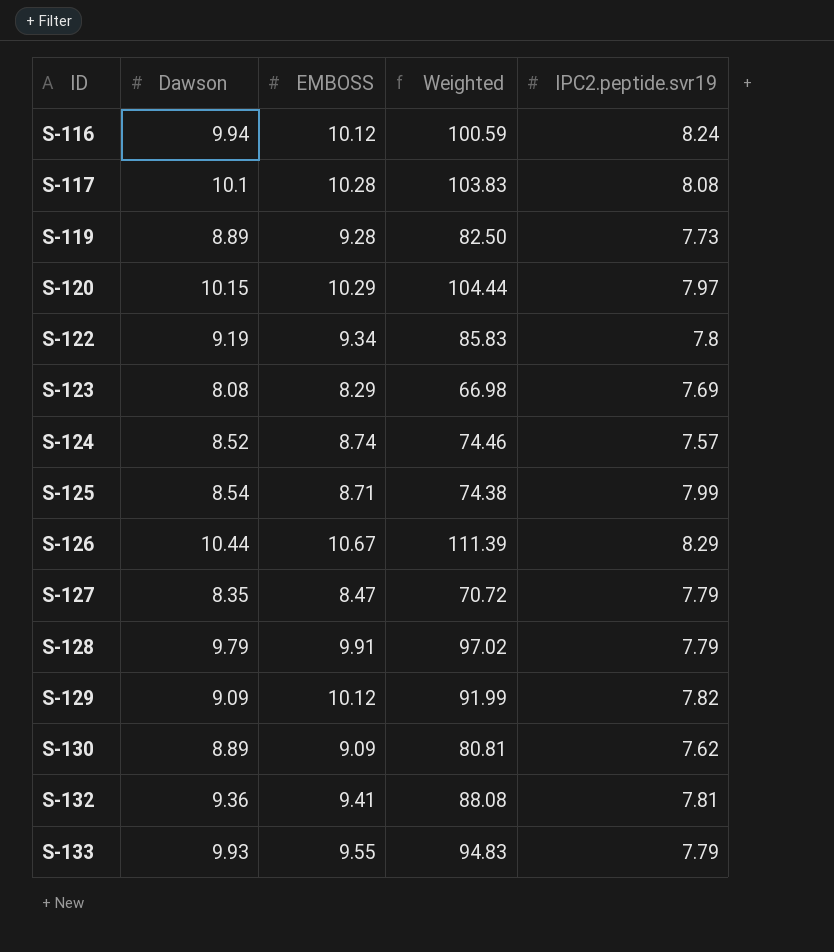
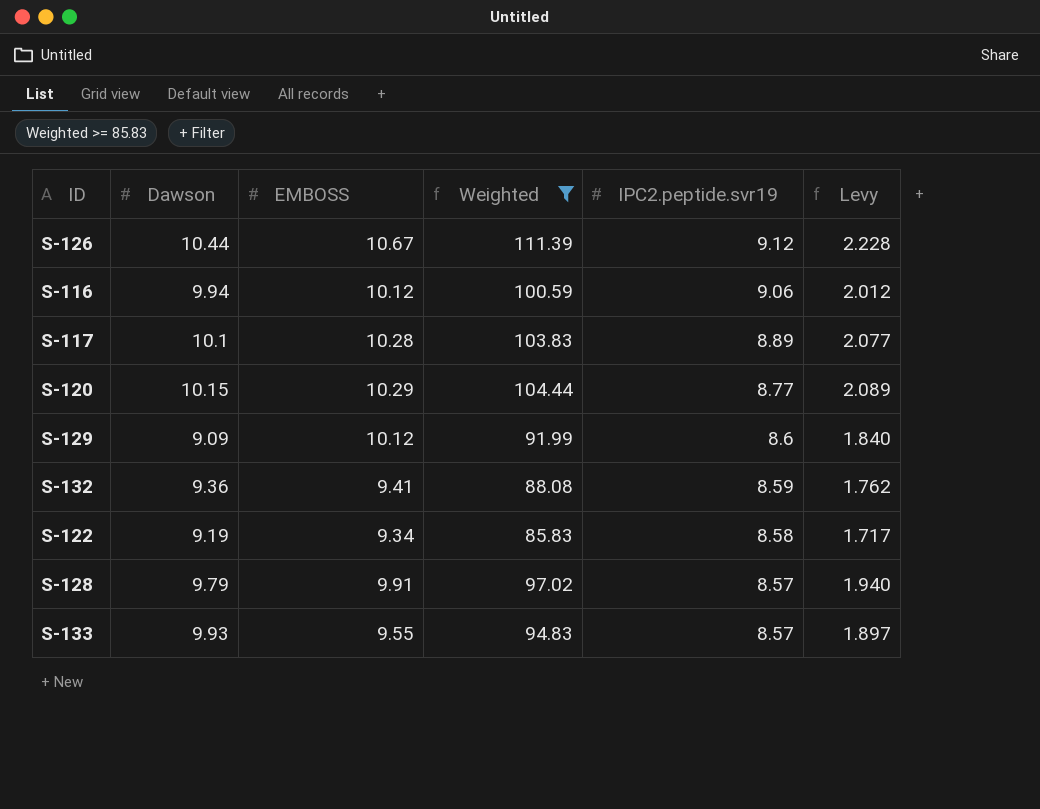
filter: none -> Weighted >= 85.83
row order: ID ascending -> IPC2.peptide.svr19 descending
column Levy | formula: none -> [Weighted] * 0.02
S-126 | IPC2.peptide.svr19: 8.29 -> 9.12
S-116 | IPC2.peptide.svr19: 8.24 -> 9.06
S-117 | IPC2.peptide.svr19: 8.08 -> 8.89
S-120 | IPC2.peptide.svr19: 7.97 -> 8.77
S-129 | IPC2.peptide.svr19: 7.82 -> 8.6
S-132 | IPC2.peptide.svr19: 7.81 -> 8.59
S-122 | IPC2.peptide.svr19: 7.8 -> 8.58
S-128 | IPC2.peptide.svr19: 7.79 -> 8.57
S-133 | IPC2.peptide.svr19: 7.79 -> 8.57

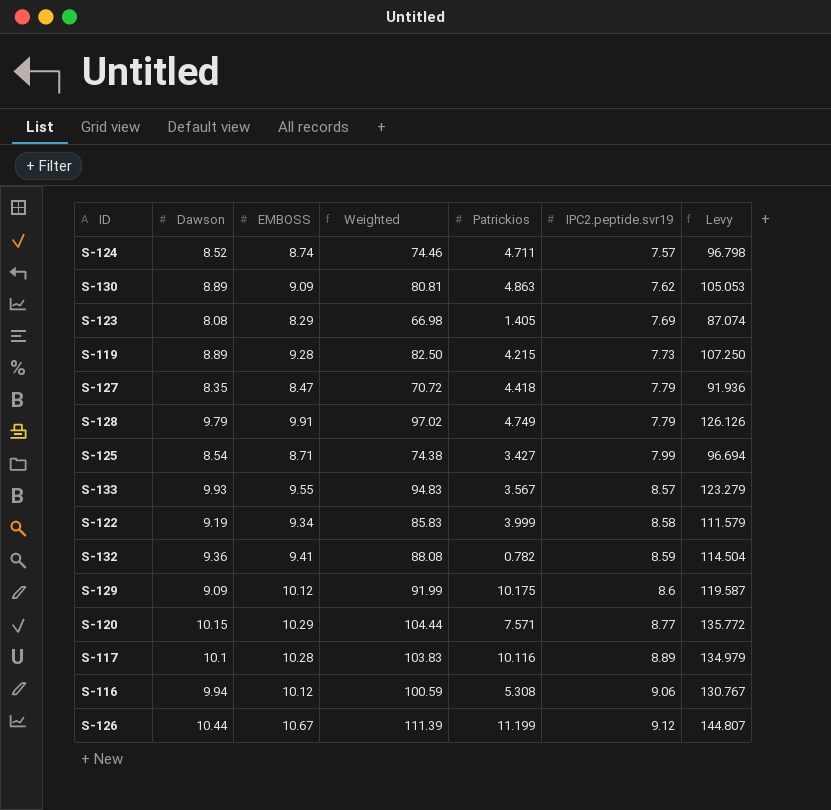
filter: Weighted >= 85.83 -> none
row order: IPC2.peptide.svr19 descending -> IPC2.peptide.svr19 ascending
column Patrickios | position: none -> 5
column Levy | formula: [Weighted] * 0.02 -> [Weighted] * 1.3
S-128 | IPC2.peptide.svr19: 8.57 -> 7.79

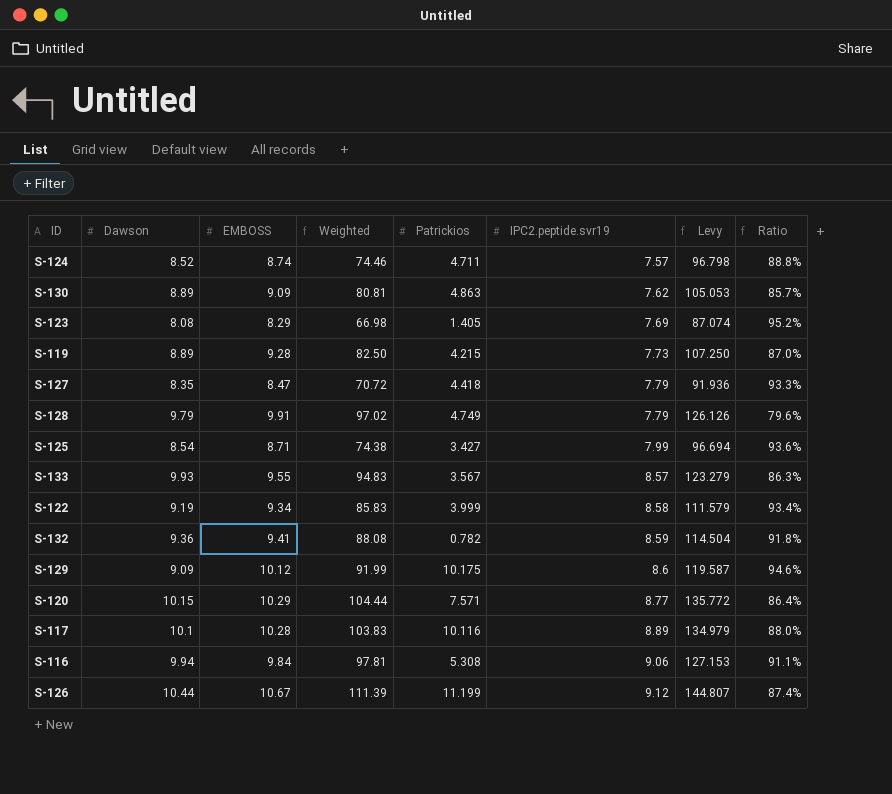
column Ratio | formula: none -> [IPC2.peptide.svr19] / [Dawson]
S-116 | EMBOSS: 10.12 -> 9.84
S-116 | Weighted: 100.59 -> 97.81
S-116 | Levy: 130.767 -> 127.153

